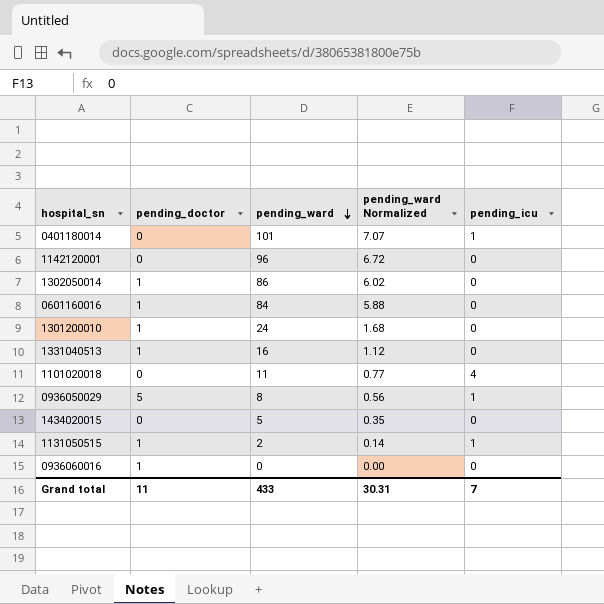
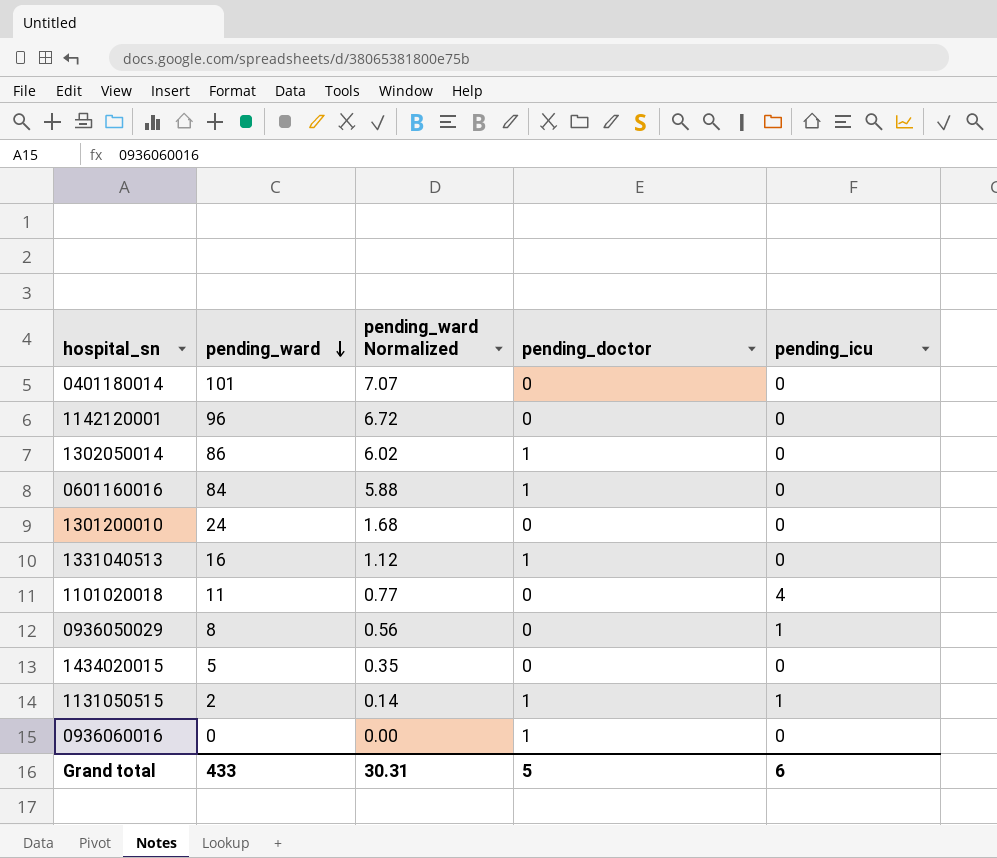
column pending_doctor | position: 2 -> 4
0401180014 | pending_icu: 1 -> 0
1301200010 | pending_doctor: 1 -> 0
0936050029 | pending_doctor: 5 -> 0
Grand total | pending_doctor: 11 -> 5
Grand total | pending_icu: 7 -> 6

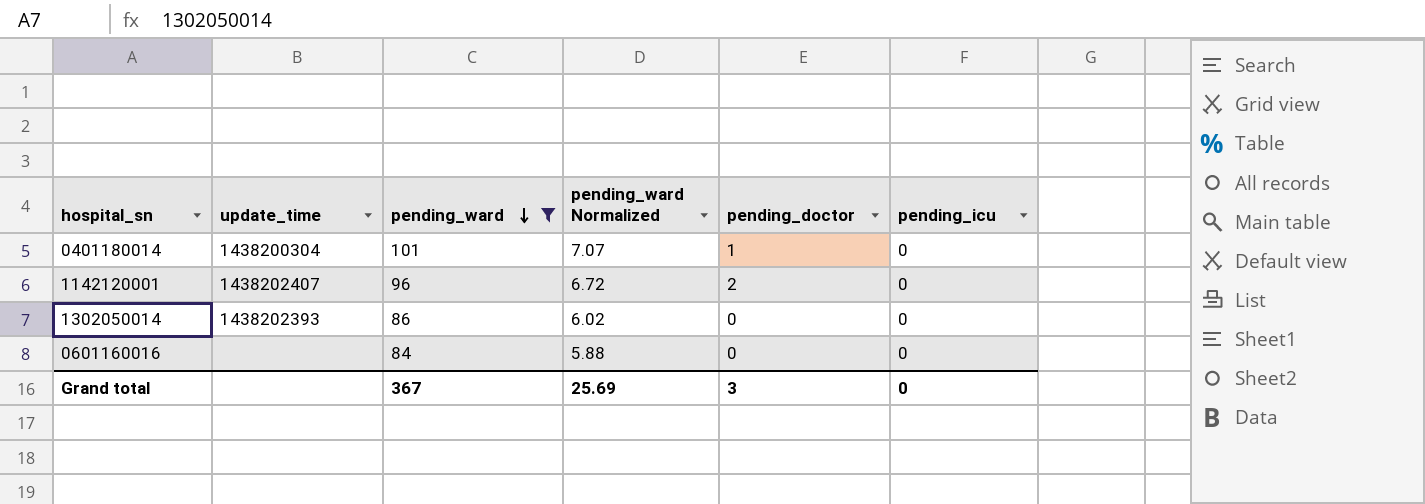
filter: none -> pending_ward >= 84
column update_time | position: none -> 2
0401180014 | pending_doctor: 0 -> 1
1142120001 | pending_doctor: 0 -> 2
1302050014 | pending_doctor: 1 -> 0
0601160016 | pending_doctor: 1 -> 0
Grand total | pending_ward: 433 -> 367
Grand total | pending_ward Normalized: 30.31 -> 25.69
Grand total | pending_doctor: 5 -> 3
Grand total | pending_icu: 6 -> 0

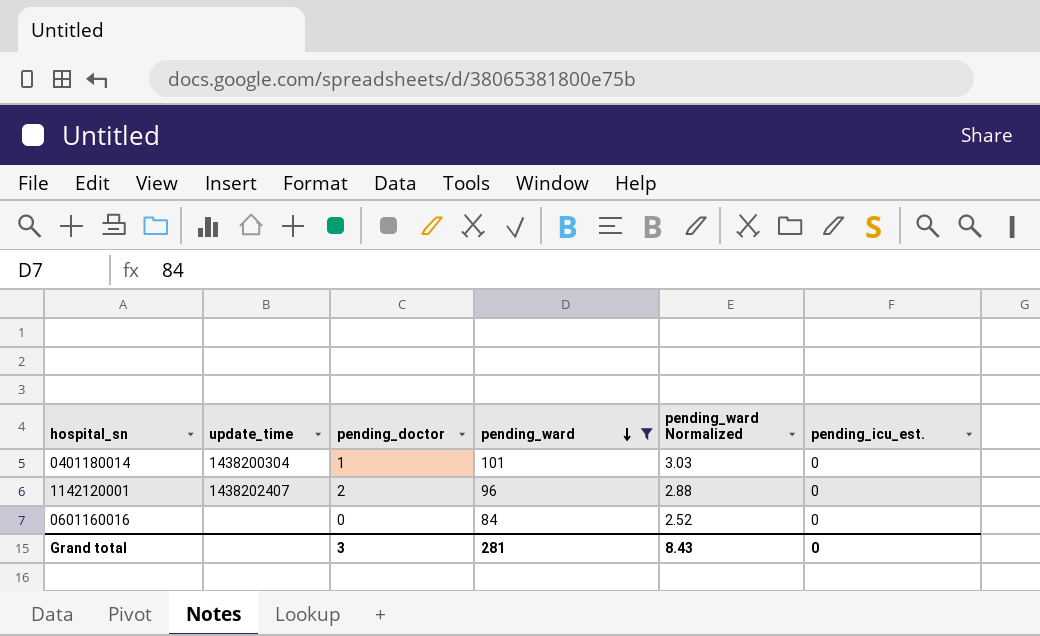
column pending_doctor | position: 5 -> 3
column pending_ward Normalized | formula: [pending_ward] * 0.07 -> [pending_ward] * 0.03
column name: pending_icu -> pending_icu_est.
row 1302050014: 1438202393 | 86 | 6.02 | 0 | 0 -> none
Grand total | pending_ward: 367 -> 281
Grand total | pending_ward Normalized: 25.69 -> 8.43

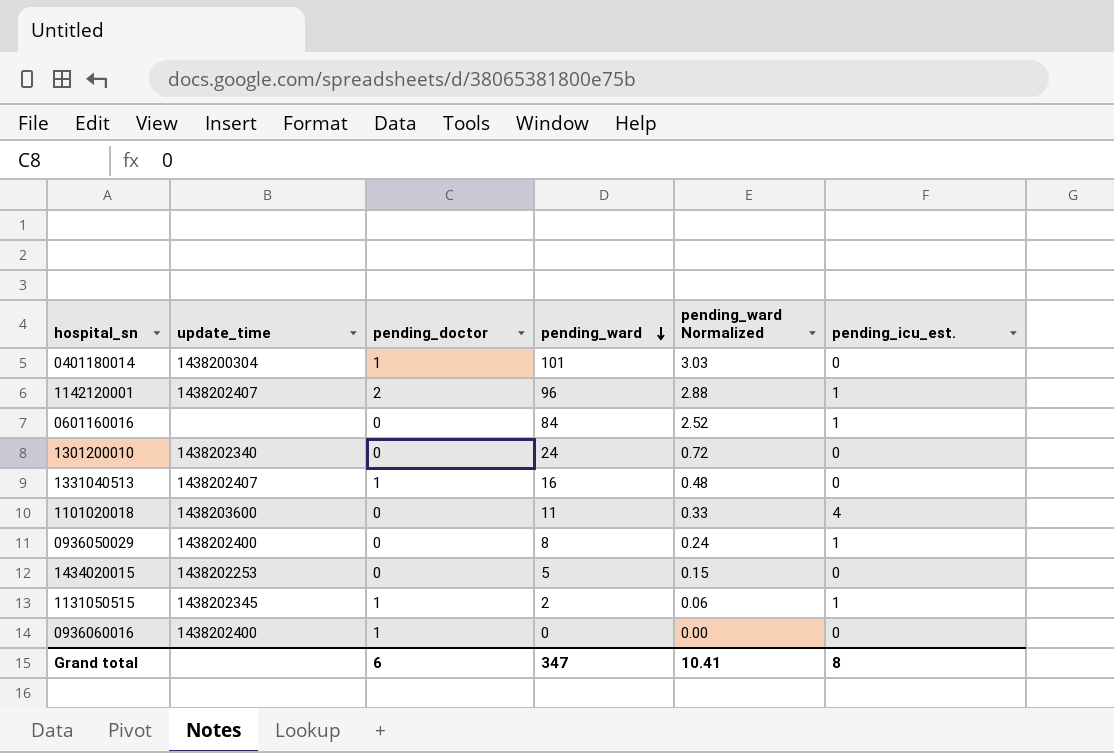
filter: pending_ward >= 84 -> none
1142120001 | pending_icu_est.: 0 -> 1
0601160016 | pending_icu_est.: 0 -> 1
Grand total | pending_doctor: 3 -> 6
Grand total | pending_ward: 281 -> 347
Grand total | pending_ward Normalized: 8.43 -> 10.41
Grand total | pending_icu_est.: 0 -> 8

